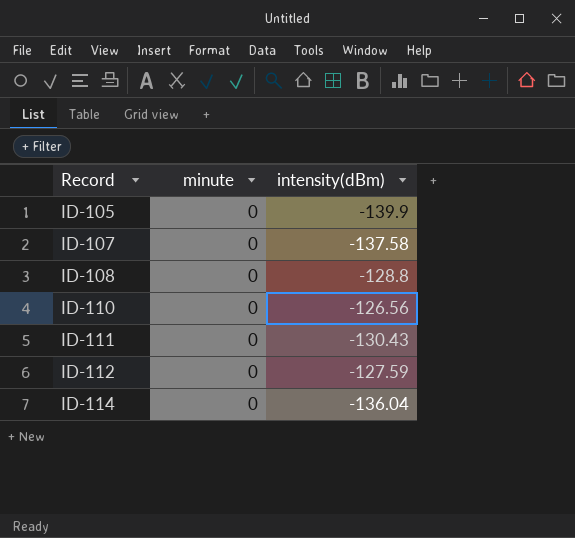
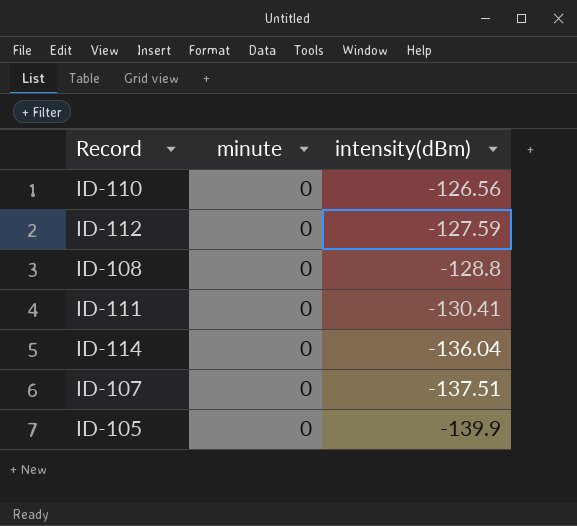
row order: Record ascending -> intensity(dBm) descending
ID-111 | intensity(dBm): -130.43 -> -130.41
ID-107 | intensity(dBm): -137.58 -> -137.51

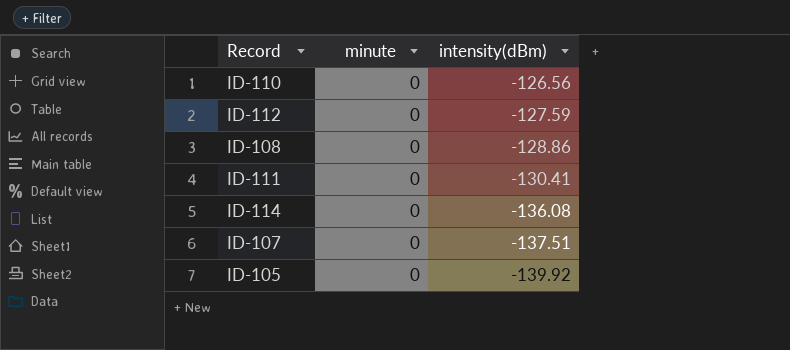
ID-108 | intensity(dBm): -128.8 -> -128.86
ID-114 | intensity(dBm): -136.04 -> -136.08
ID-105 | intensity(dBm): -139.9 -> -139.92

